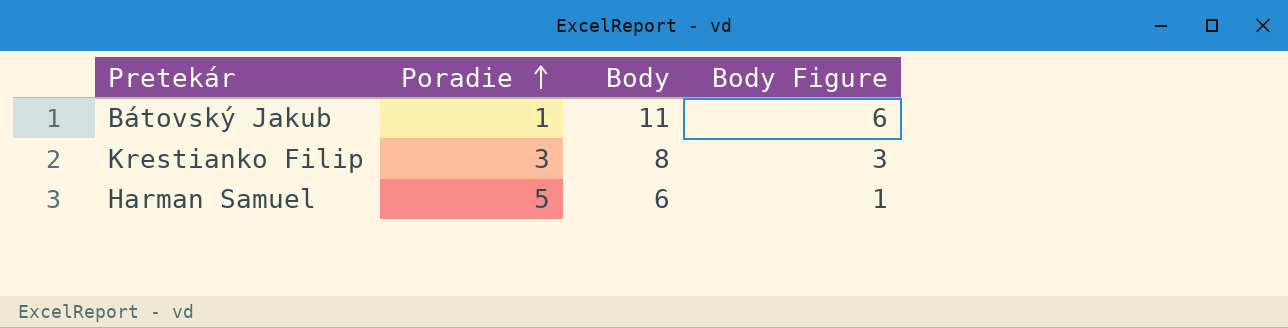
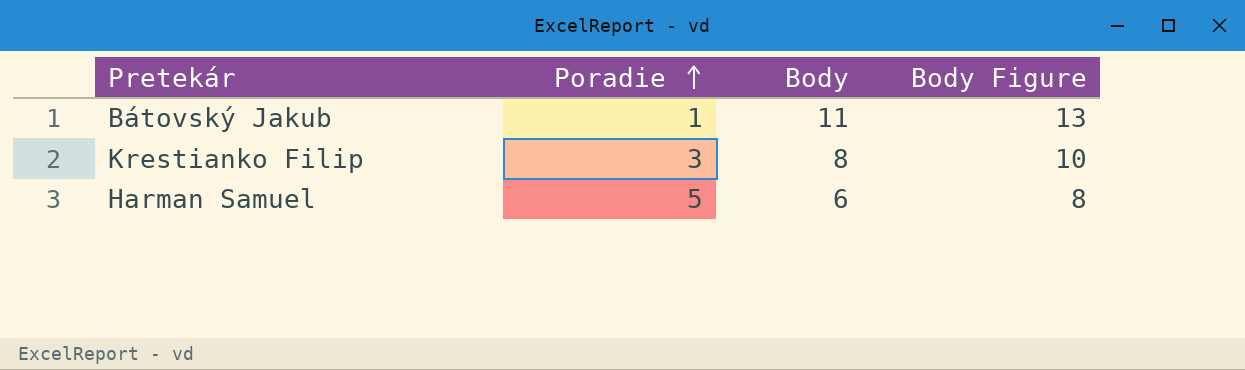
column Body Figure | formula: [Body] - 5 -> [Body] + 2

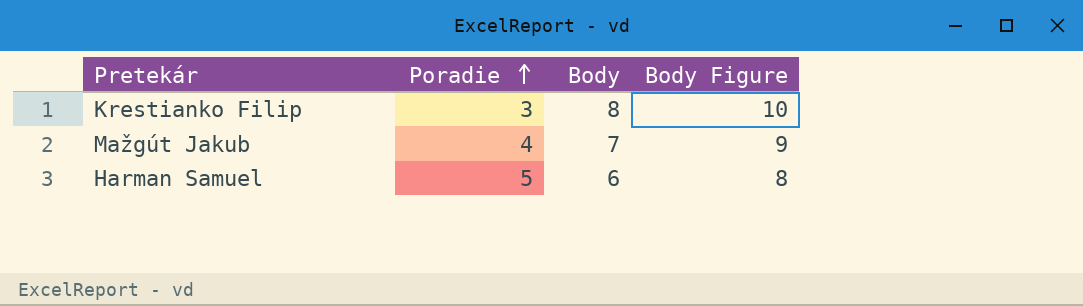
row Bátovský Jakub: 1 | 11 | 13 -> none
row Mažgút Jakub: none -> 4 | 7 | 9

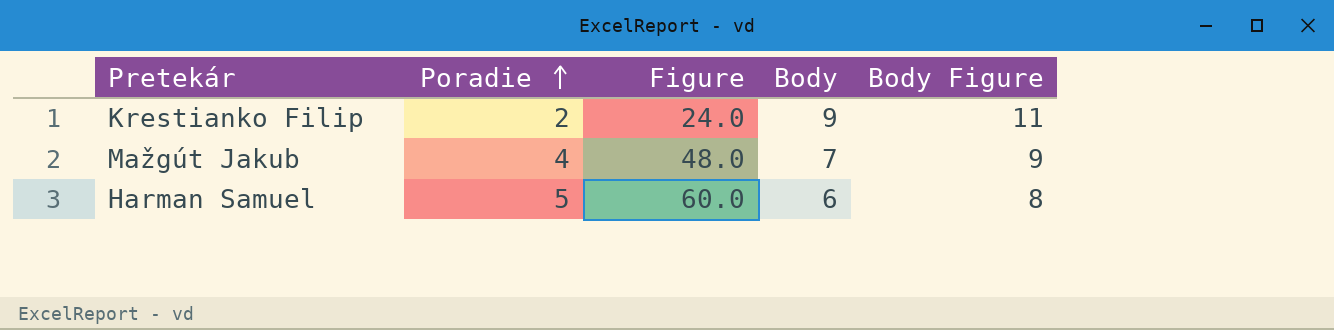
column Figure | formula: none -> [Poradie] * 12
Krestianko Filip | Poradie: 3 -> 2
Krestianko Filip | Body: 8 -> 9
Krestianko Filip | Body Figure: 10 -> 11

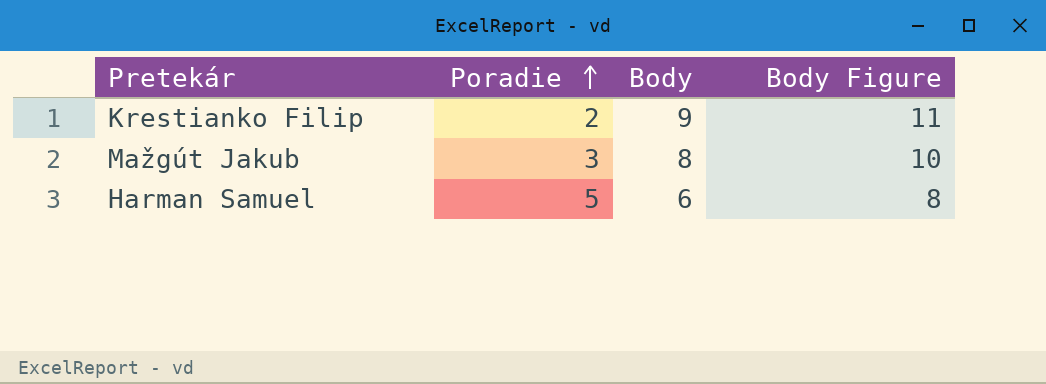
column Figure | formula: [Poradie] * 12 -> none
Mažgút Jakub | Poradie: 4 -> 3
Mažgút Jakub | Body: 7 -> 8
Mažgút Jakub | Body Figure: 9 -> 10

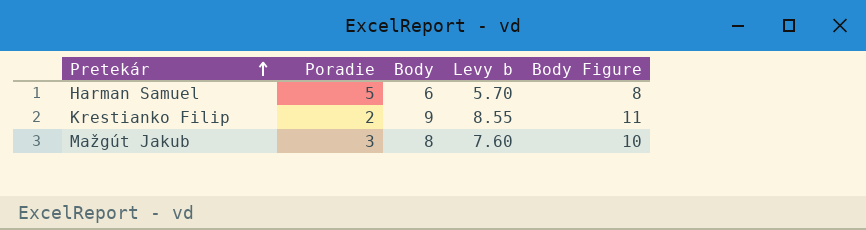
row order: Poradie ascending -> Pretekár ascending
column Levy b | formula: none -> [Body] * 0.95

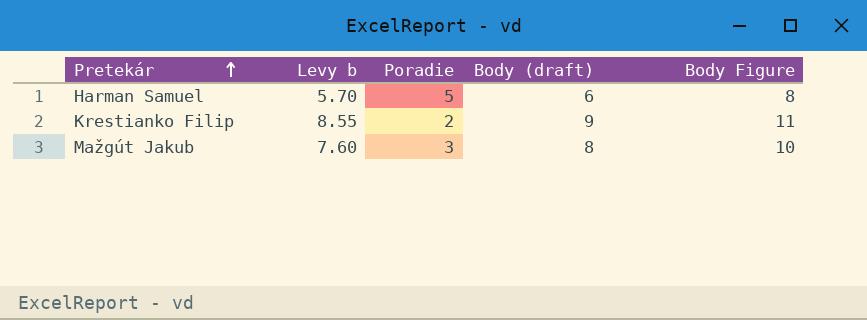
column Levy b | position: 4 -> 2
column name: Body -> Body (draft)

